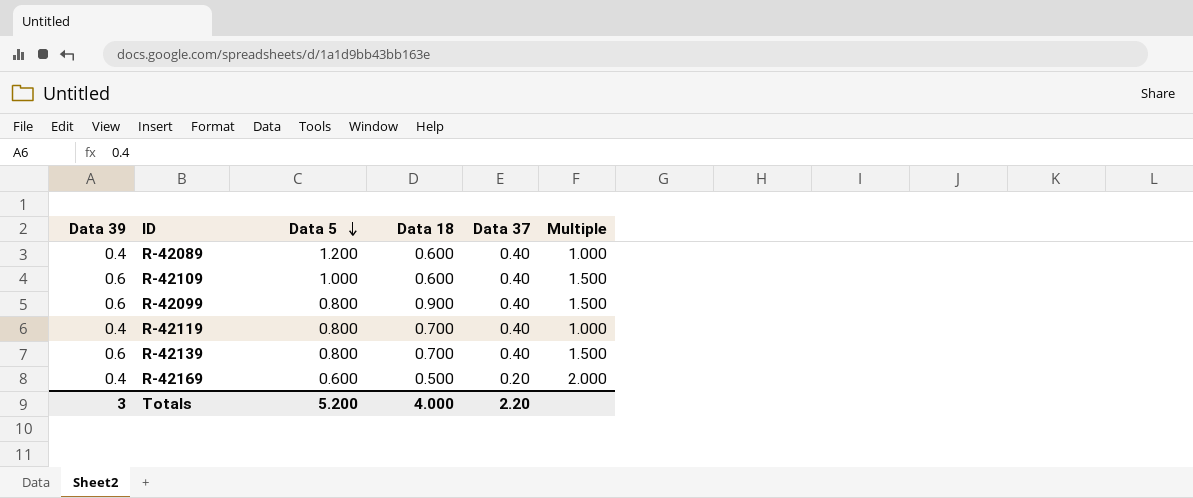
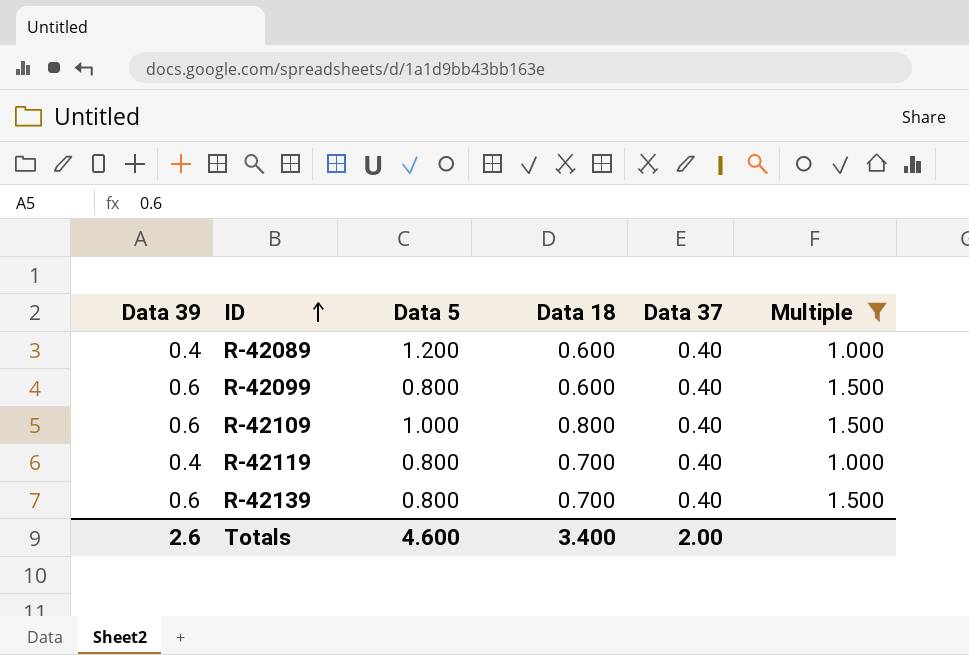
filter: none -> Multiple != 2.000
row order: Data 5 descending -> ID ascending
R-42099 | Data 18: 0.900 -> 0.600
R-42109 | Data 18: 0.600 -> 0.800
Totals | Data 39: 3 -> 2.6
Totals | Data 5: 5.200 -> 4.600
Totals | Data 18: 4.000 -> 3.400
Totals | Data 37: 2.20 -> 2.00

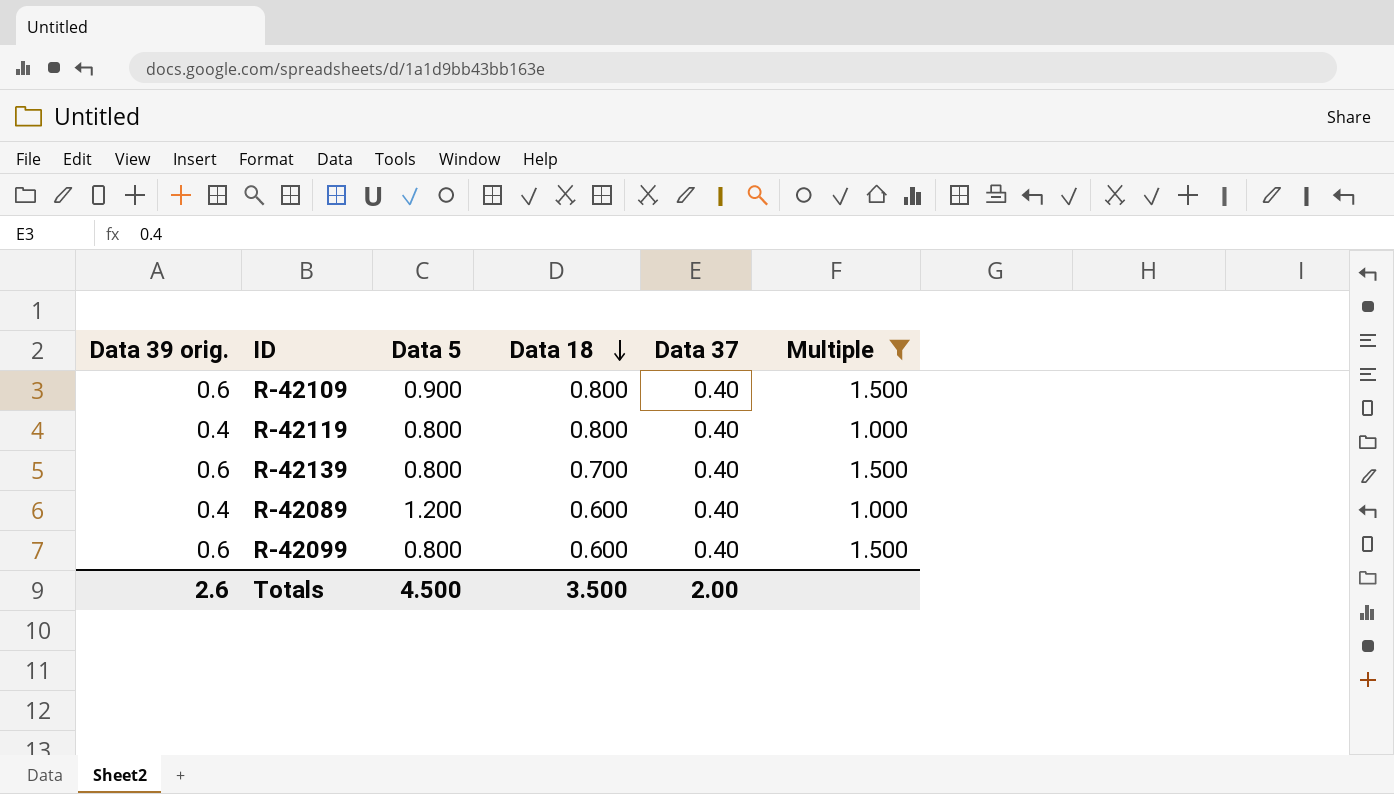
row order: ID ascending -> Data 18 descending
column name: Data 39 -> Data 39 orig.
R-42109 | Data 5: 1.000 -> 0.900
R-42119 | Data 18: 0.700 -> 0.800
Totals | Data 5: 4.600 -> 4.500
Totals | Data 18: 3.400 -> 3.500

